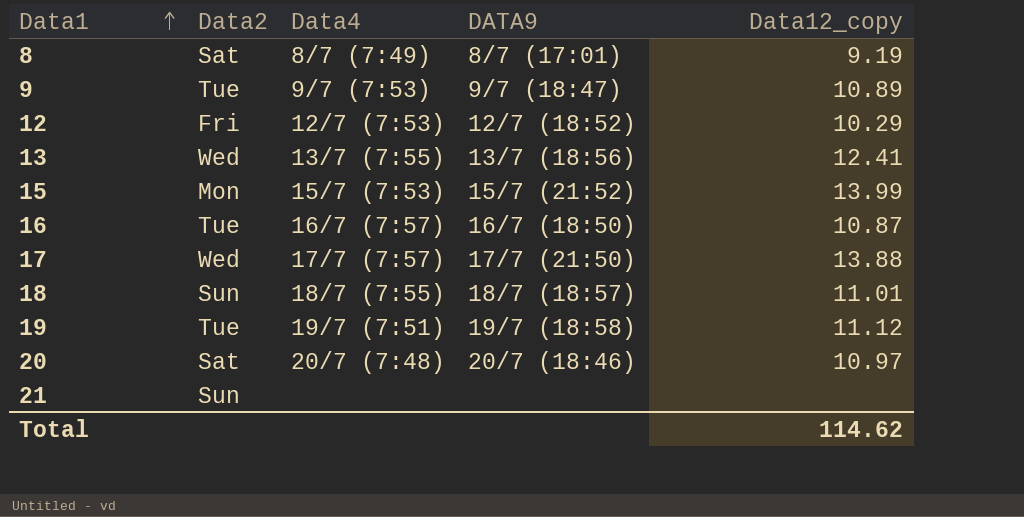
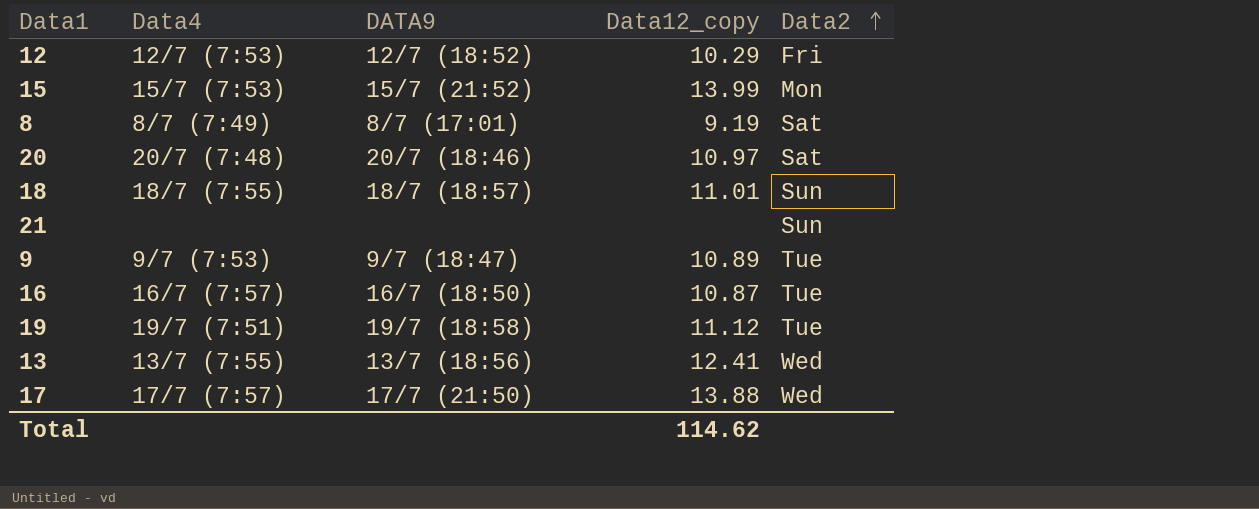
row order: Data1 ascending -> Data2 ascending
column Data2 | position: 2 -> 5

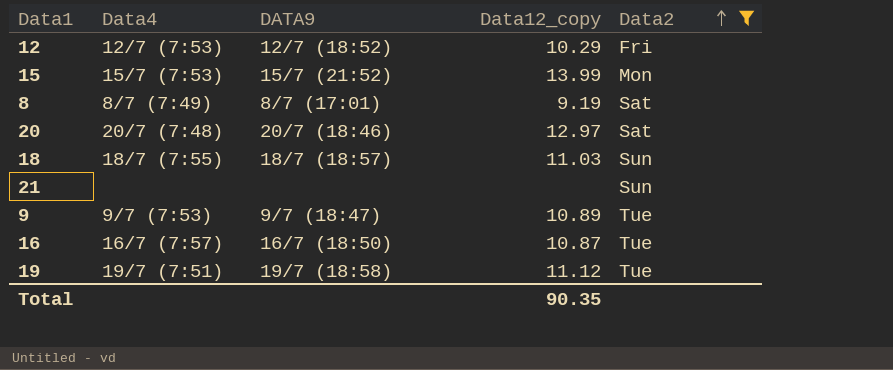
filter: none -> Data2 != Wed
20 | Data12_copy: 10.97 -> 12.97
18 | Data12_copy: 11.01 -> 11.03
Total | Data12_copy: 114.62 -> 90.35

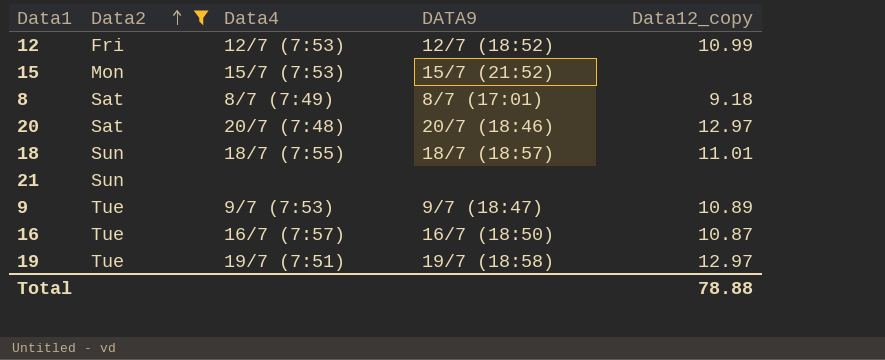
column Data2 | position: 5 -> 2
12 | Data12_copy: 10.29 -> 10.99
15 | Data12_copy: 13.99 -> none
8 | Data12_copy: 9.19 -> 9.18
18 | Data12_copy: 11.03 -> 11.01
19 | Data12_copy: 11.12 -> 12.97
Total | Data12_copy: 90.35 -> 78.88

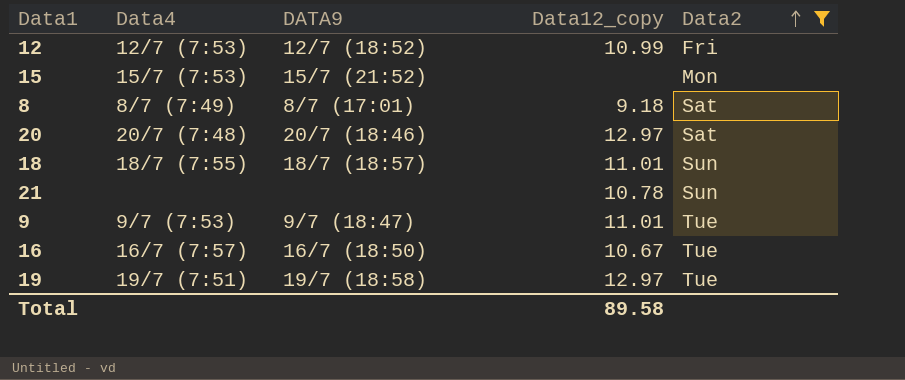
column Data2 | position: 2 -> 5
21 | Data12_copy: none -> 10.78
9 | Data12_copy: 10.89 -> 11.01
16 | Data12_copy: 10.87 -> 10.67
Total | Data12_copy: 78.88 -> 89.58

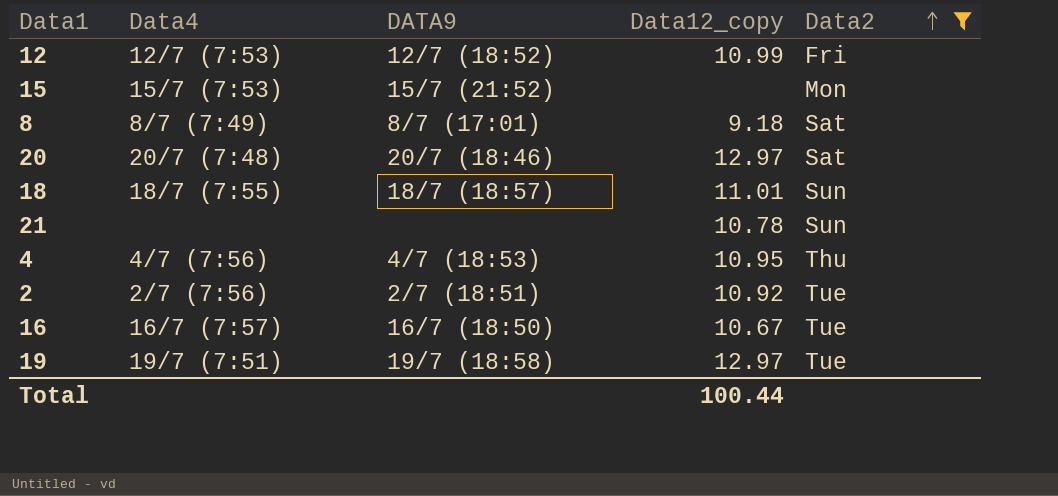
row 9: 9/7 (7:53) | 9/7 (18:47) | 11.01 | Tue -> none
row 4: none -> 4/7 (7:56) | 4/7 (18:53) | 10.95 | Thu
row 2: none -> 2/7 (7:56) | 2/7 (18:51) | 10.92 | Tue
Total | Data12_copy: 89.58 -> 100.44

